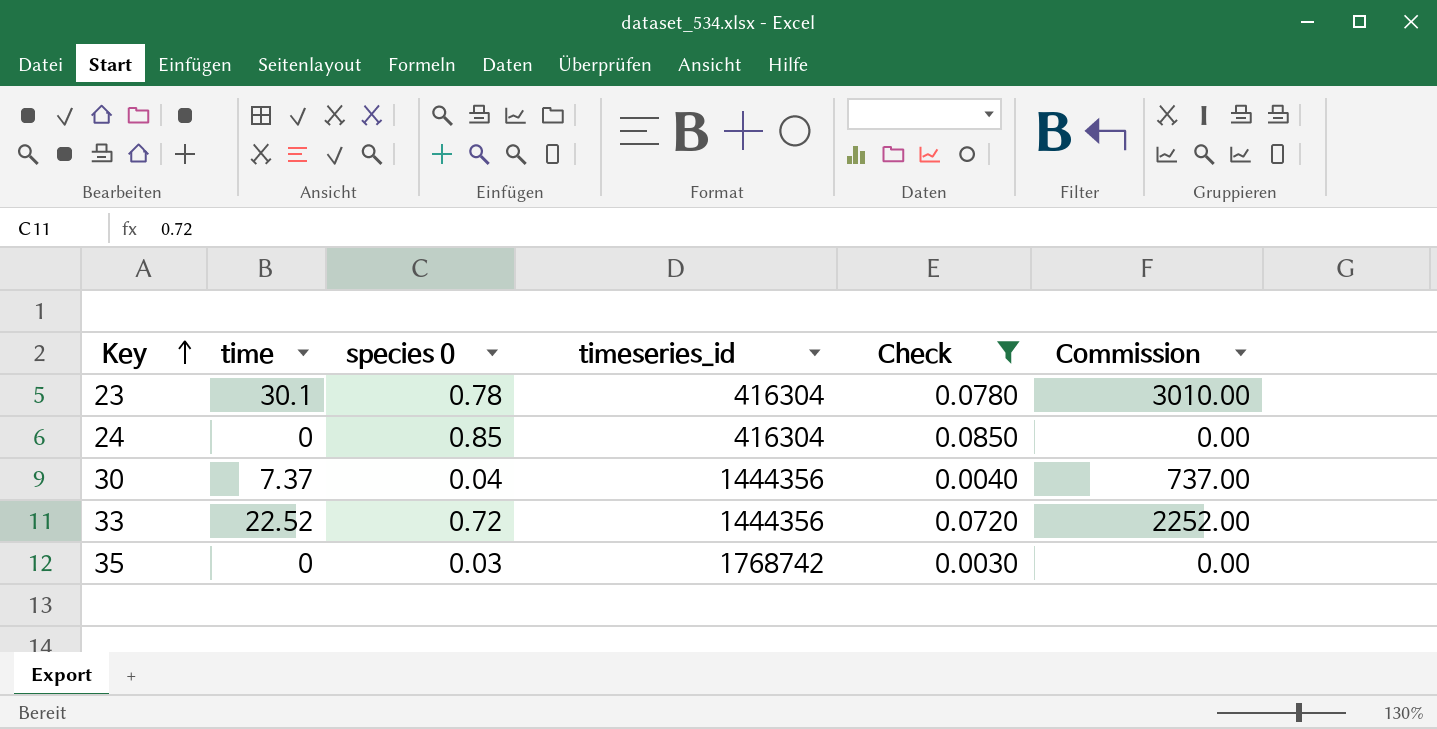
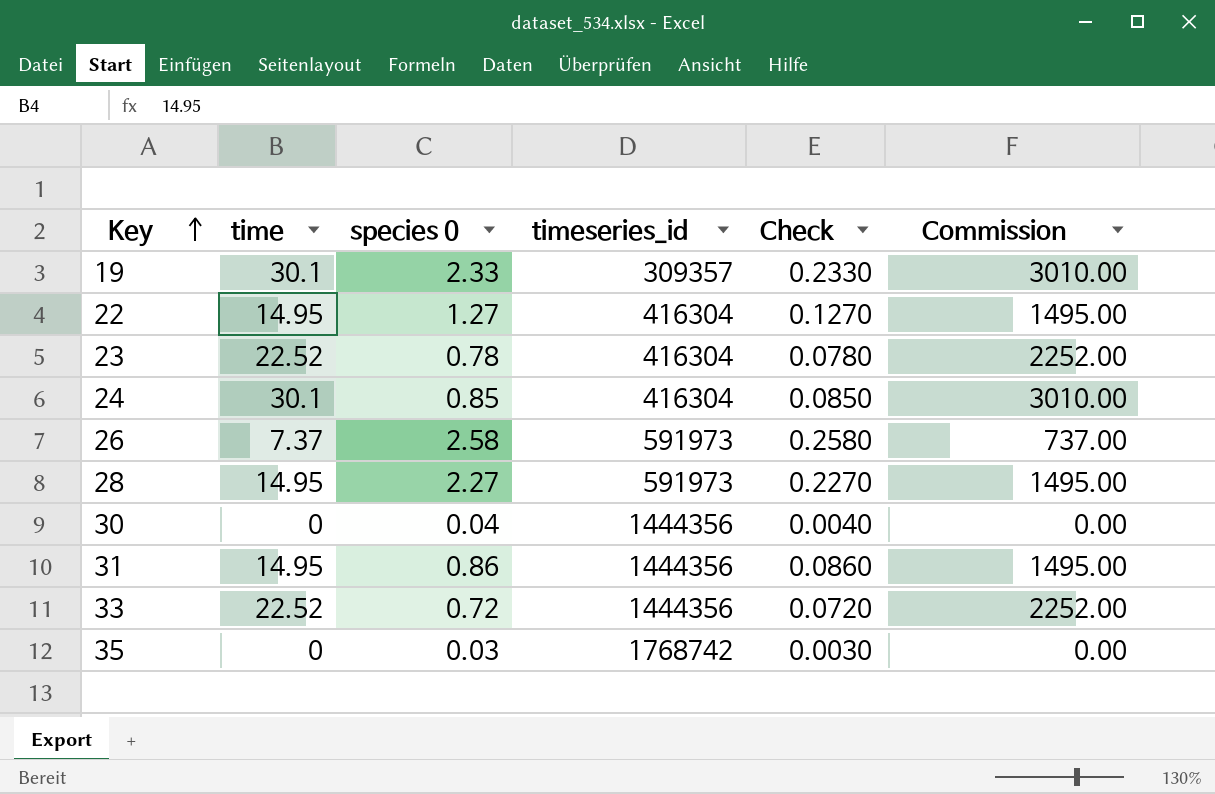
filter: Check <= 0.0850 -> none
23 | time: 30.1 -> 22.52
23 | Commission: 3010.00 -> 2252.00
24 | time: 0 -> 30.1
24 | Commission: 0.00 -> 3010.00
30 | time: 7.37 -> 0
30 | Commission: 737.00 -> 0.00

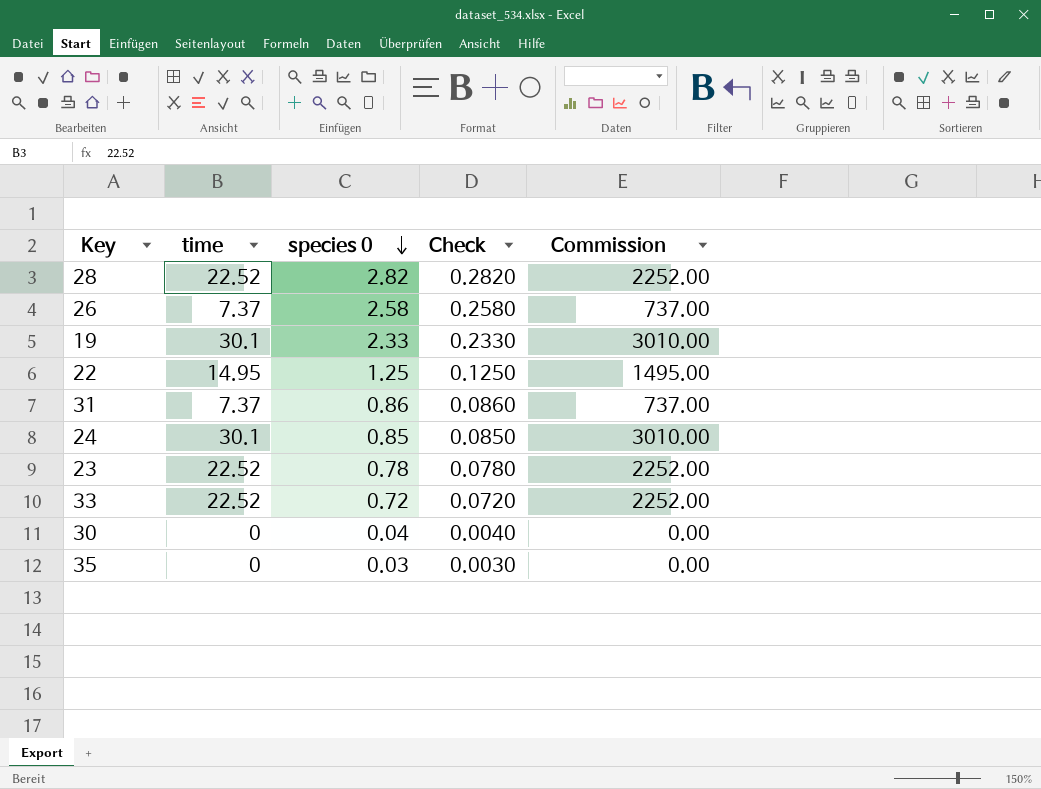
row order: Key ascending -> species 0 descending
column timeseries_id | position: 4 -> none
28 | time: 14.95 -> 22.52
28 | species 0: 2.27 -> 2.82
28 | Check: 0.2270 -> 0.2820
28 | Commission: 1495.00 -> 2252.00
22 | species 0: 1.27 -> 1.25
22 | Check: 0.1270 -> 0.1250
31 | time: 14.95 -> 7.37
31 | Commission: 1495.00 -> 737.00

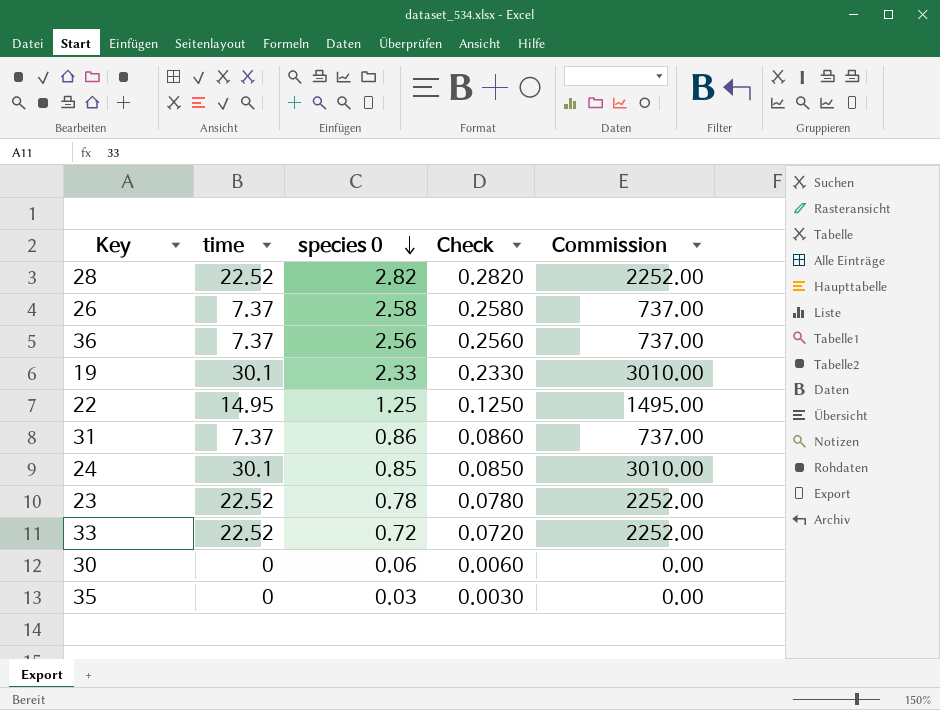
row 36: none -> 7.37 | 2.56 | 0.2560 | 737.00
30 | species 0: 0.04 -> 0.06
30 | Check: 0.0040 -> 0.0060

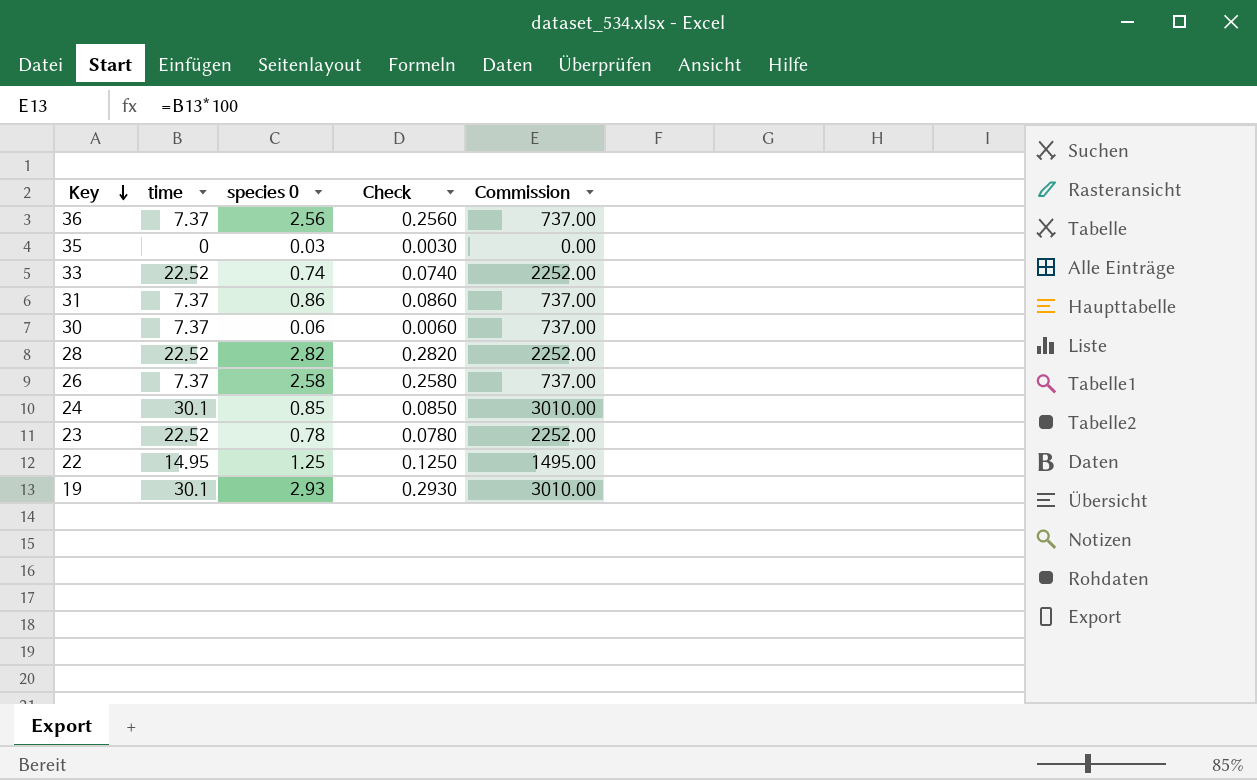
row order: species 0 descending -> Key descending
33 | species 0: 0.72 -> 0.74
33 | Check: 0.0720 -> 0.0740
30 | time: 0 -> 7.37
30 | Commission: 0.00 -> 737.00
19 | species 0: 2.33 -> 2.93
19 | Check: 0.2330 -> 0.2930

